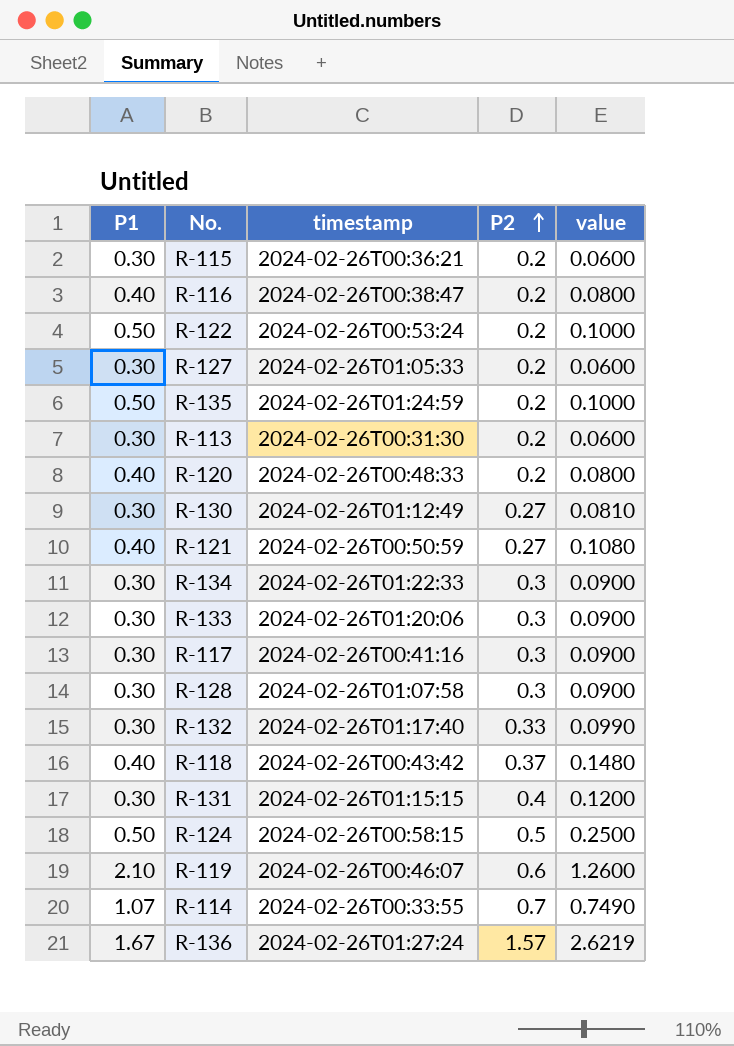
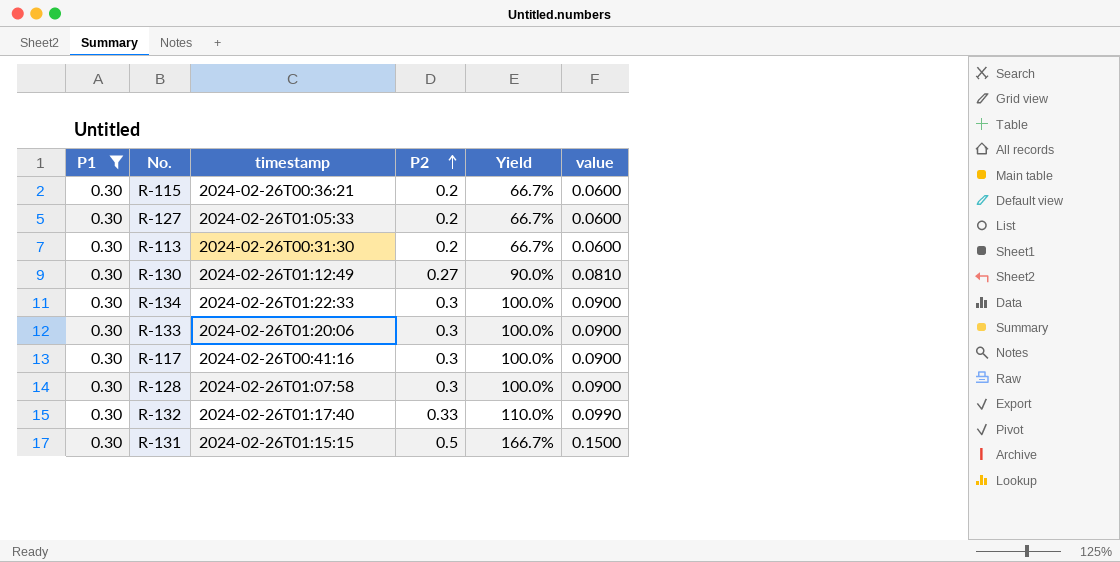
filter: none -> P1 = 0.30
column Yield | formula: none -> [P2] / [P1]
R-131 | P2: 0.4 -> 0.5
R-131 | value: 0.1200 -> 0.1500

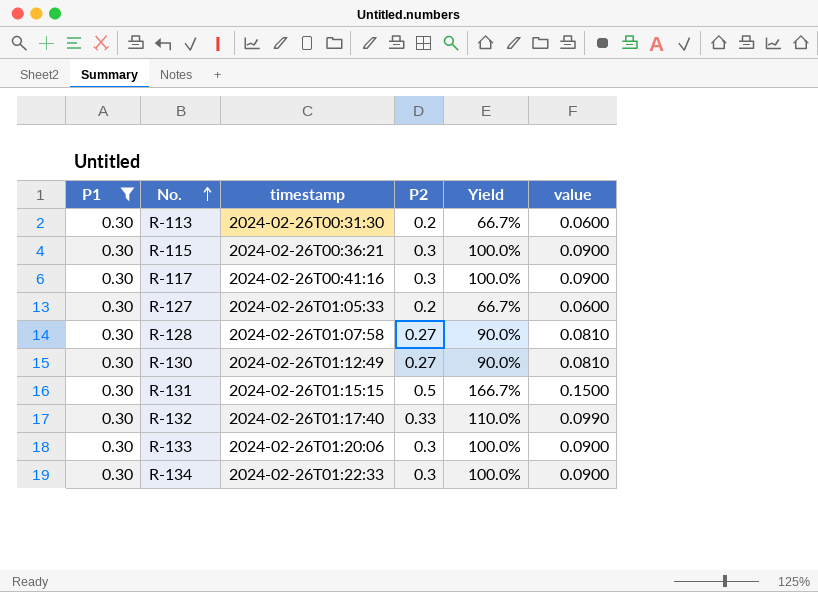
row order: P2 ascending -> No. ascending
R-115 | P2: 0.2 -> 0.3
R-115 | Yield: 66.7% -> 100.0%
R-115 | value: 0.0600 -> 0.0900
R-128 | P2: 0.3 -> 0.27
R-128 | Yield: 100.0% -> 90.0%
R-128 | value: 0.0900 -> 0.0810

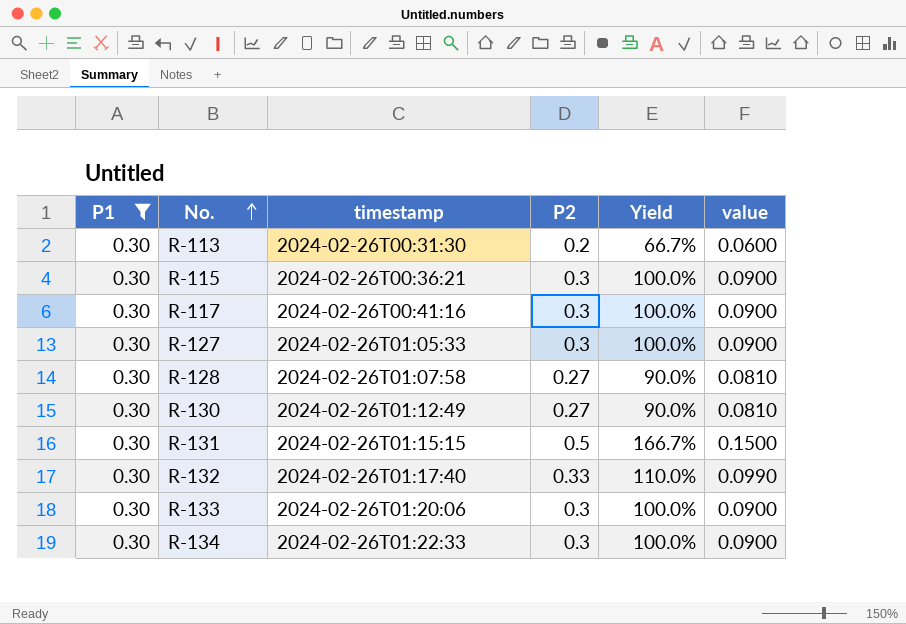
R-127 | P2: 0.2 -> 0.3
R-127 | Yield: 66.7% -> 100.0%
R-127 | value: 0.0600 -> 0.0900

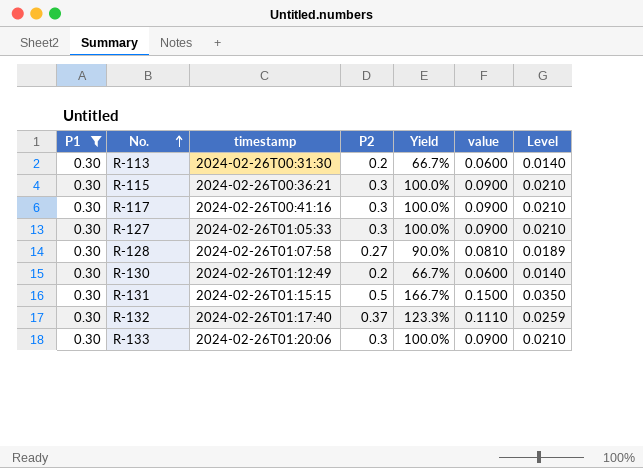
column Level | formula: none -> [P2] * 0.07
row R-134: 0.30 | 2024-02-26T01:22:33 | 0.3 | 100.0% | 0.0900 -> none
R-130 | P2: 0.27 -> 0.2
R-130 | Yield: 90.0% -> 66.7%
R-130 | value: 0.0810 -> 0.0600
R-132 | P2: 0.33 -> 0.37
R-132 | Yield: 110.0% -> 123.3%
R-132 | value: 0.0990 -> 0.1110

